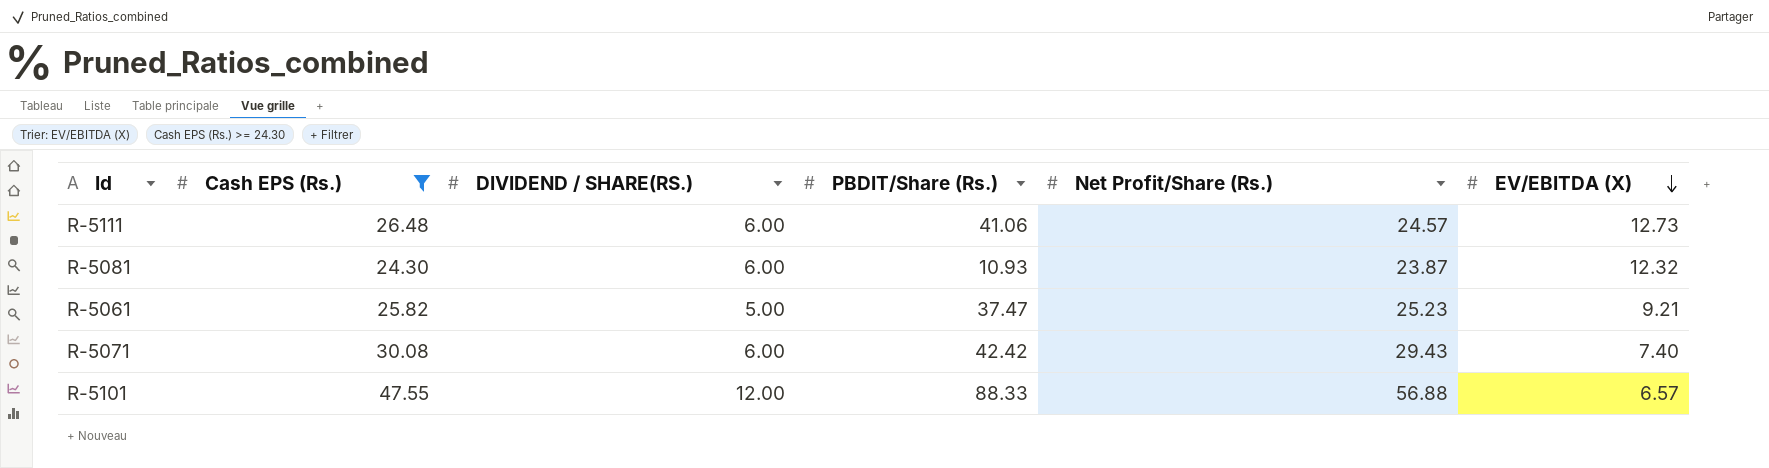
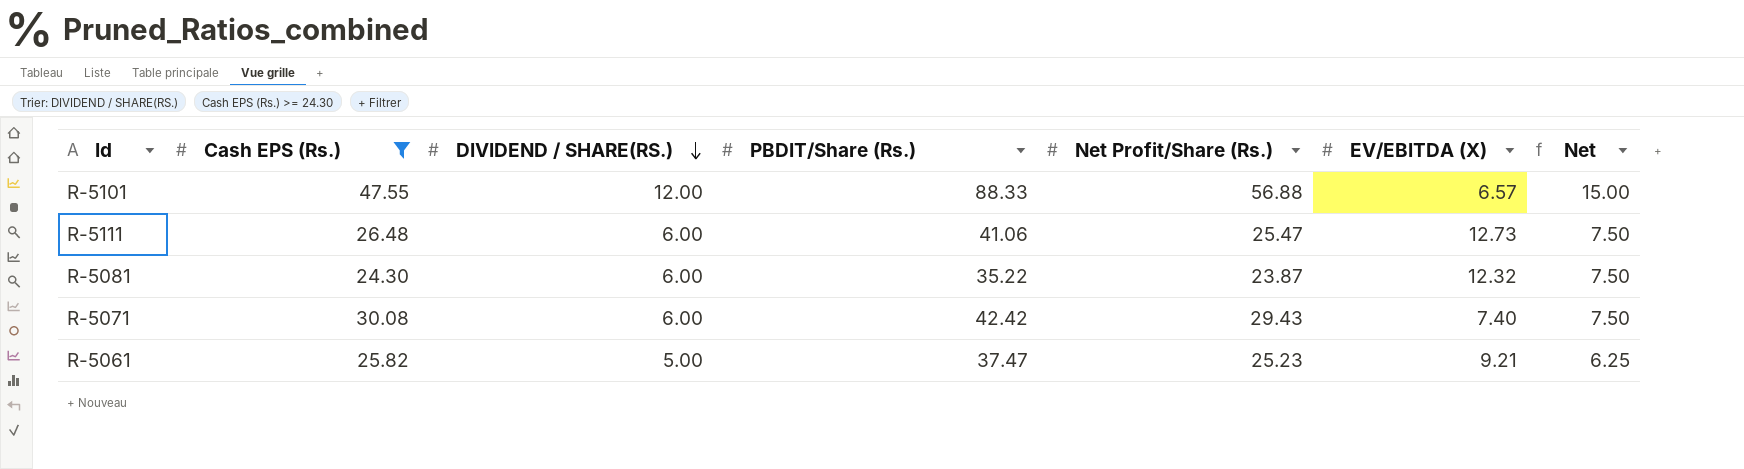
row order: EV/EBITDA (X) descending -> DIVIDEND / SHARE(RS.) descending
column Net | formula: none -> [DIVIDEND / SHARE(RS.)] * 1.25
R-5111 | Net Profit/Share (Rs.): 24.57 -> 25.47
R-5081 | PBDIT/Share (Rs.): 10.93 -> 35.22

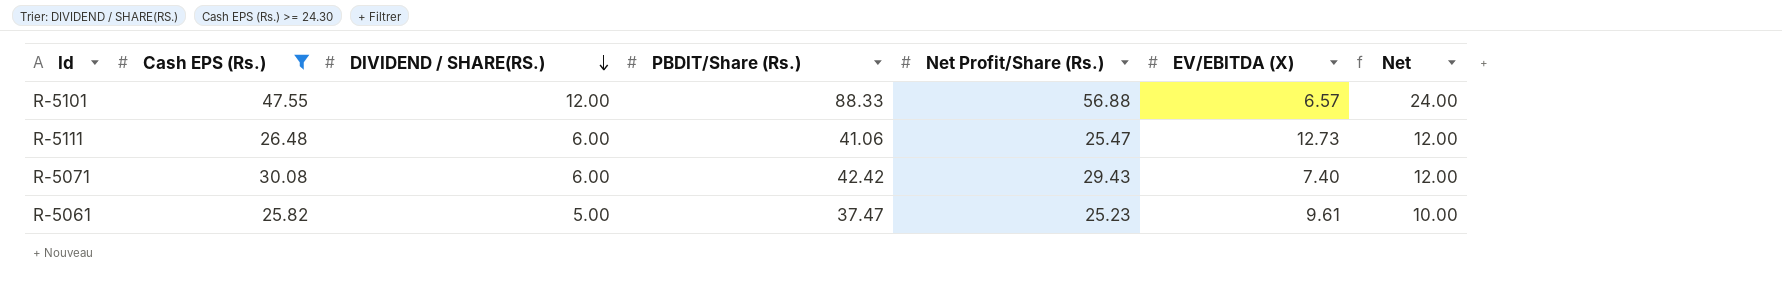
column Net | formula: [DIVIDEND / SHARE(RS.)] * 1.25 -> [DIVIDEND / SHARE(RS.)] * 2
row R-5081: 24.30 | 6.00 | 35.22 | 23.87 | 12.32 | 7.50 -> none
R-5061 | EV/EBITDA (X): 9.21 -> 9.61

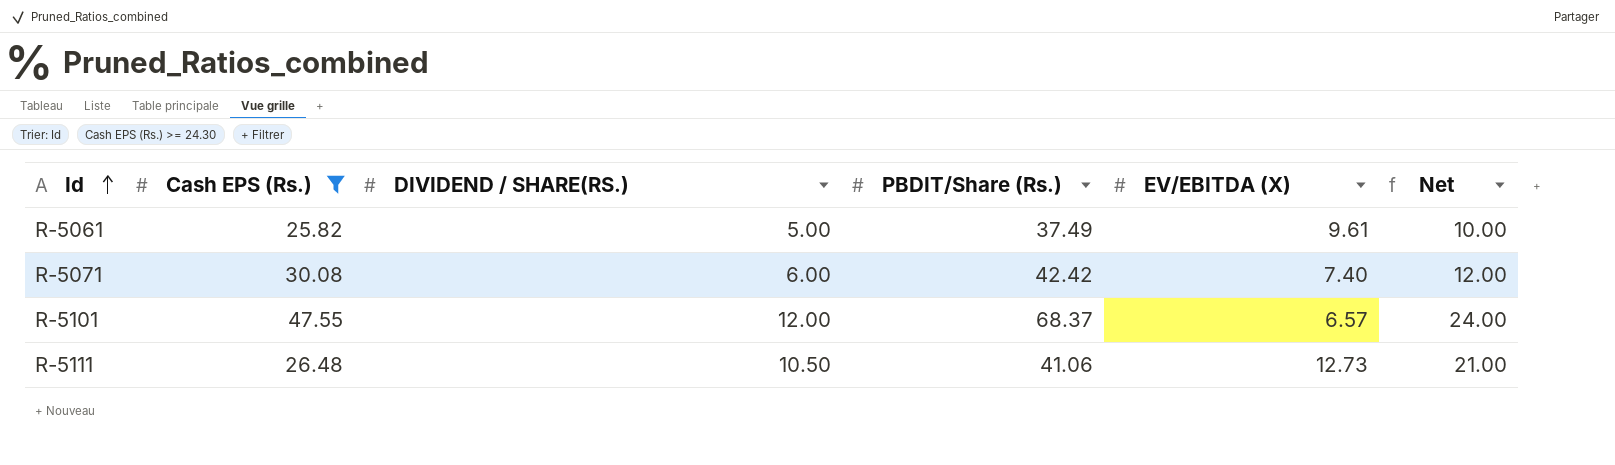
row order: DIVIDEND / SHARE(RS.) descending -> Id ascending
column Net Profit/Share (Rs.) | position: 5 -> none
R-5061 | PBDIT/Share (Rs.): 37.47 -> 37.49
R-5101 | PBDIT/Share (Rs.): 88.33 -> 68.37
R-5111 | DIVIDEND / SHARE(RS.): 6.00 -> 10.50
R-5111 | Net: 12.00 -> 21.00

